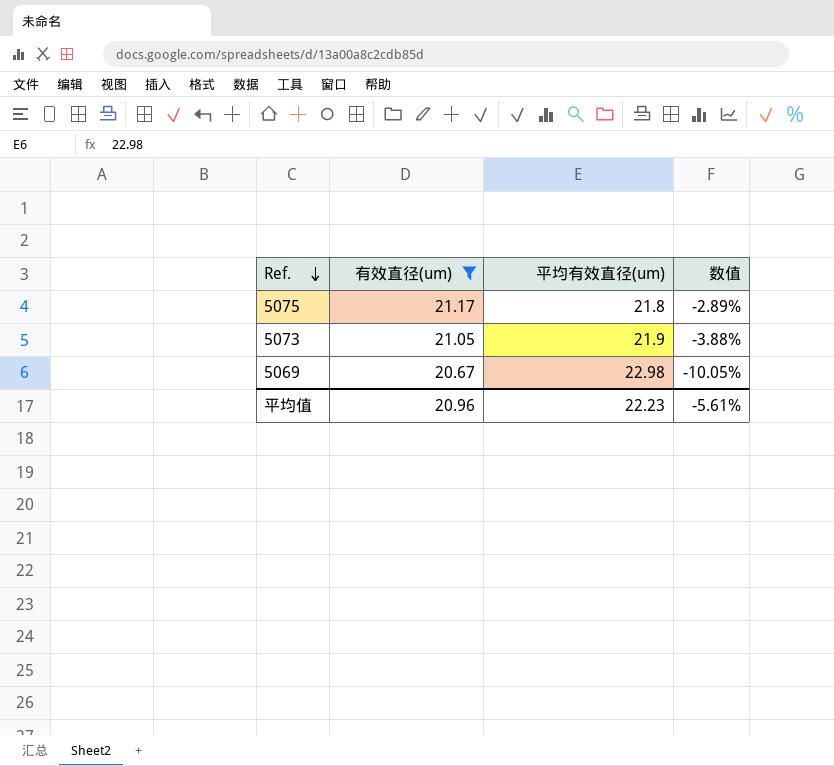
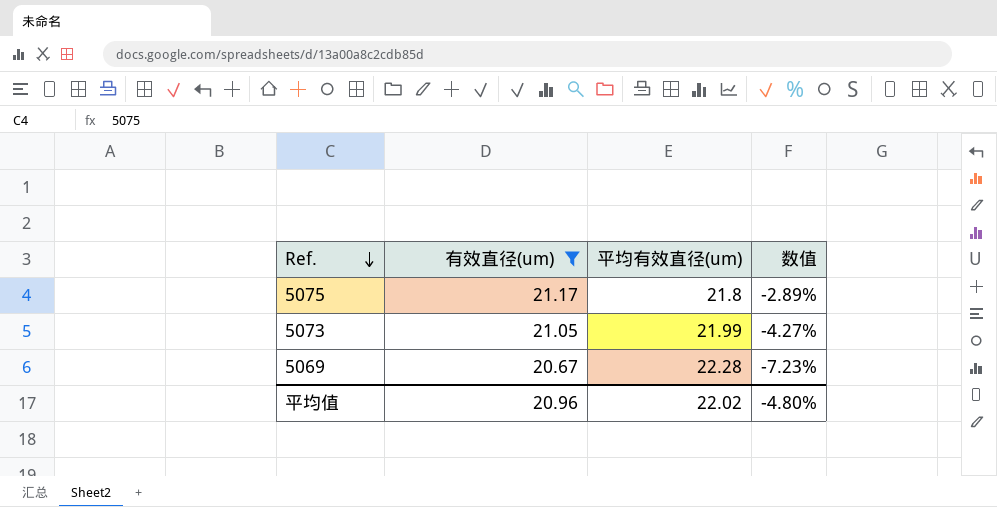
5073 | 平均有效直径(um): 21.9 -> 21.99
5073 | 数值: -3.88% -> -4.27%
5069 | 平均有效直径(um): 22.98 -> 22.28
5069 | 数值: -10.05% -> -7.23%
平均值 | 平均有效直径(um): 22.23 -> 22.02
平均值 | 数值: -5.61% -> -4.80%

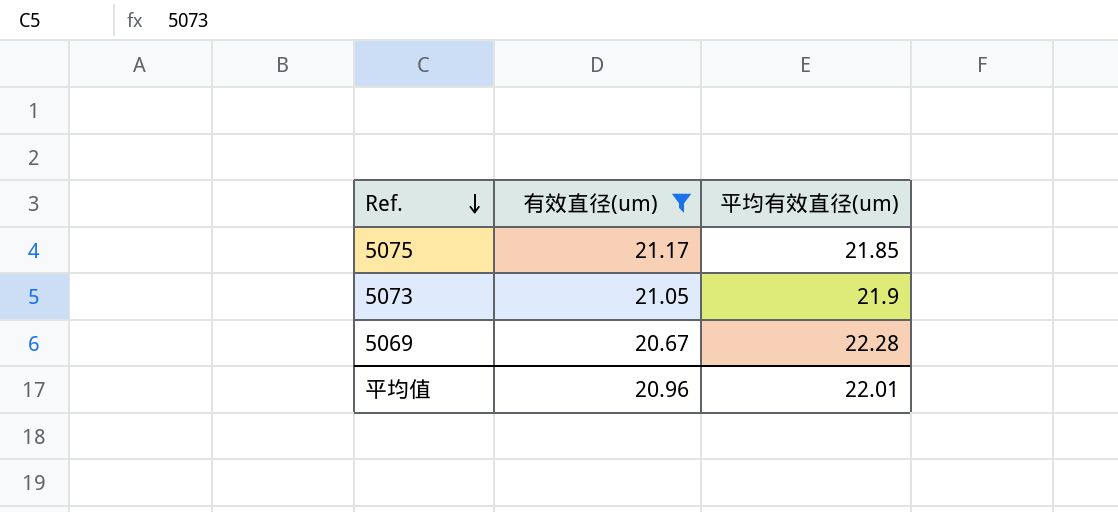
column 数值 | formula: ([有效直径(um)] - [平均有效直径(um)]) / [平均有效直径(um)] -> none
5075 | 平均有效直径(um): 21.8 -> 21.85
5073 | 平均有效直径(um): 21.99 -> 21.9
平均值 | 平均有效直径(um): 22.02 -> 22.01

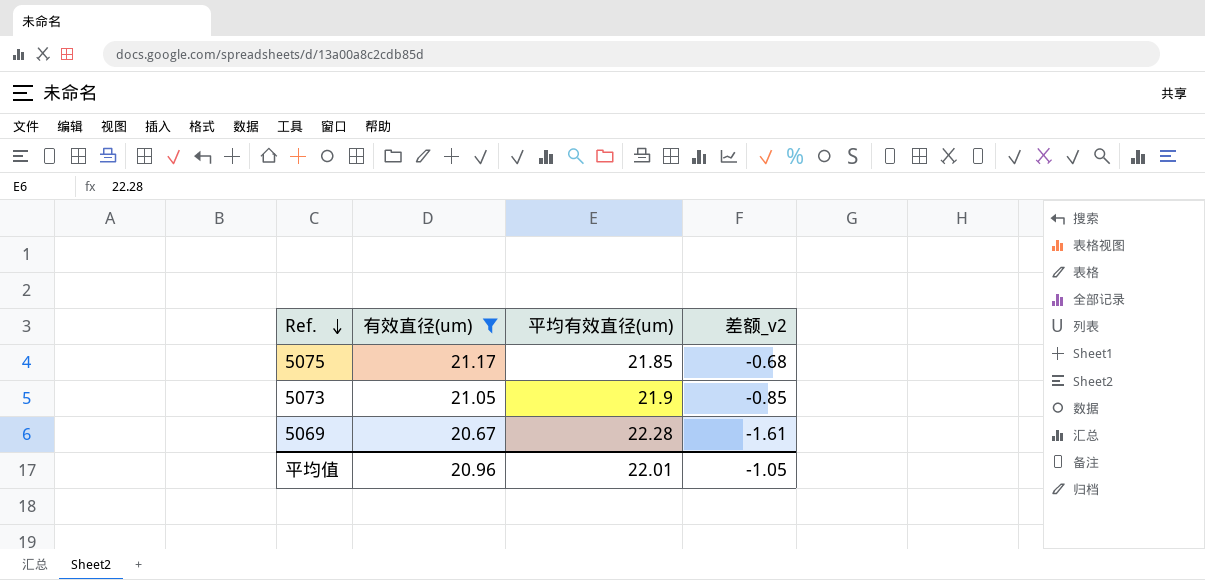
column 差额_v2 | formula: none -> [有效直径(um)] - [平均有效直径(um)]

